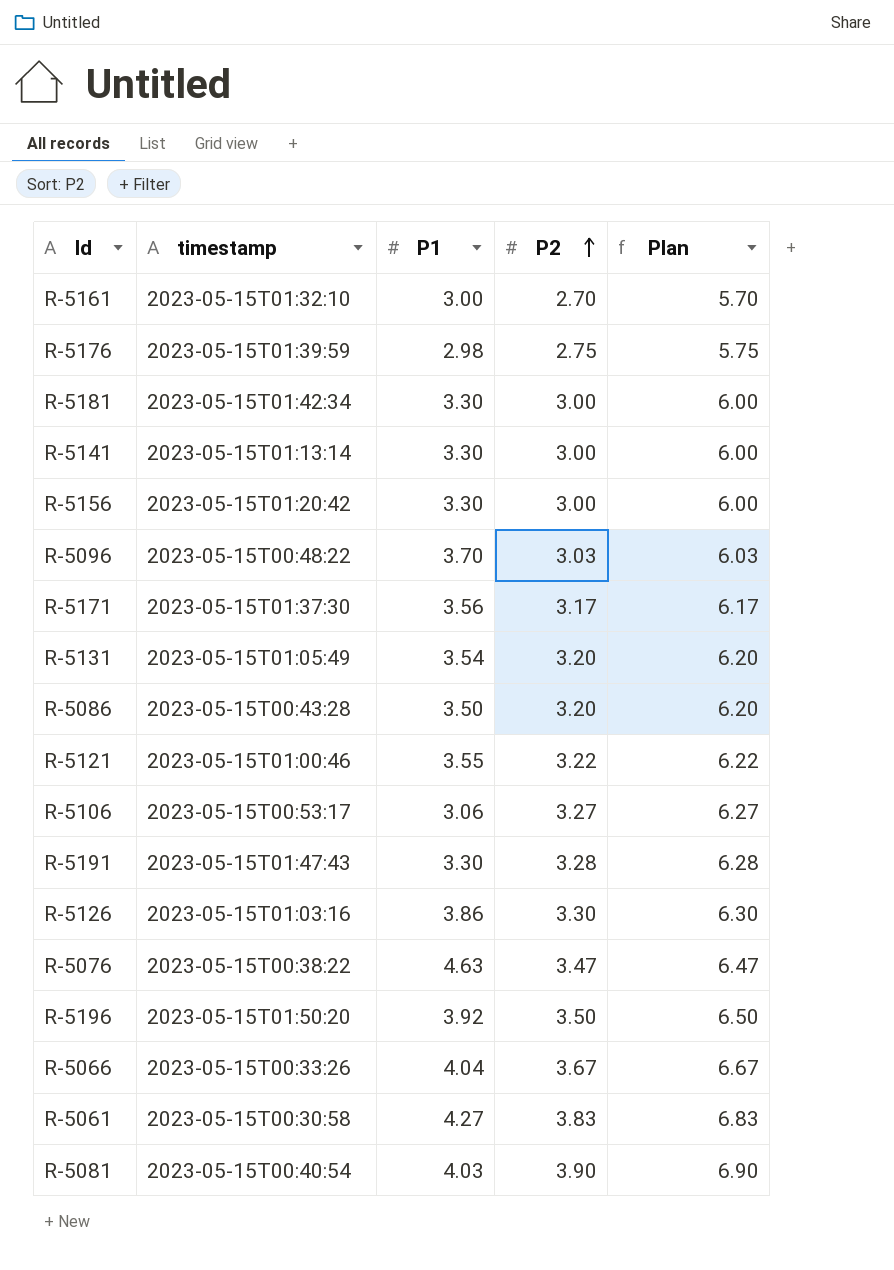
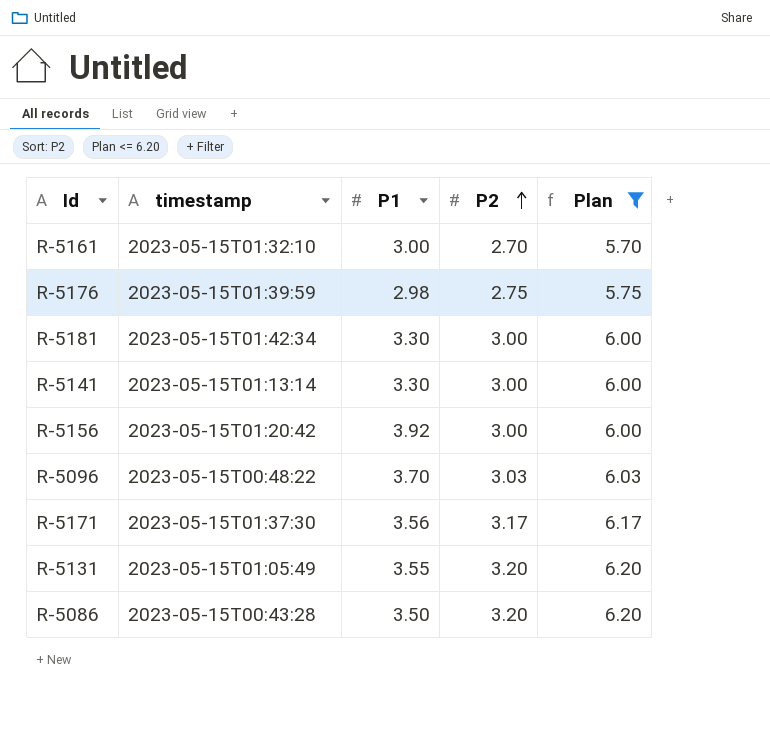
filter: none -> Plan <= 6.20
R-5156 | P1: 3.30 -> 3.92
R-5131 | P1: 3.54 -> 3.55

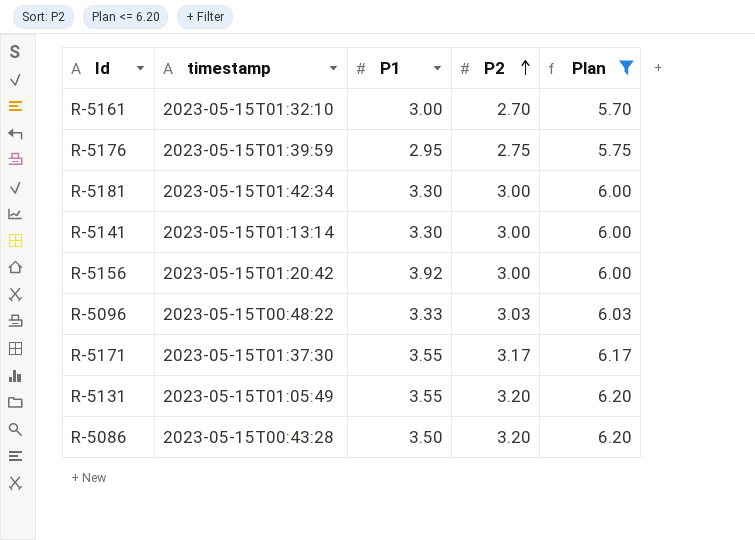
R-5176 | P1: 2.98 -> 2.95
R-5096 | P1: 3.70 -> 3.33
R-5171 | P1: 3.56 -> 3.55

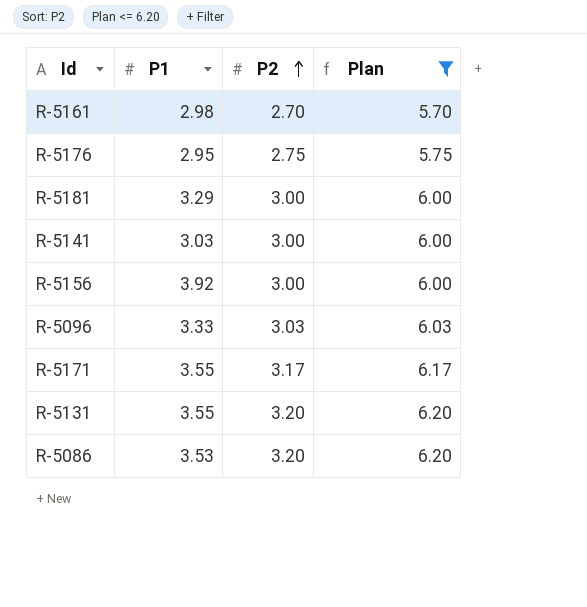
column timestamp | position: 2 -> none
R-5161 | P1: 3.00 -> 2.98
R-5181 | P1: 3.30 -> 3.29
R-5141 | P1: 3.30 -> 3.03
R-5086 | P1: 3.50 -> 3.53

